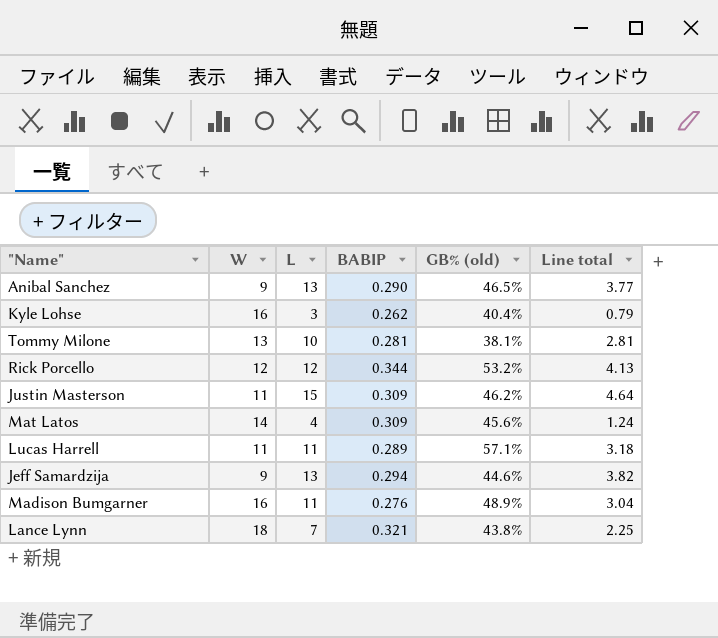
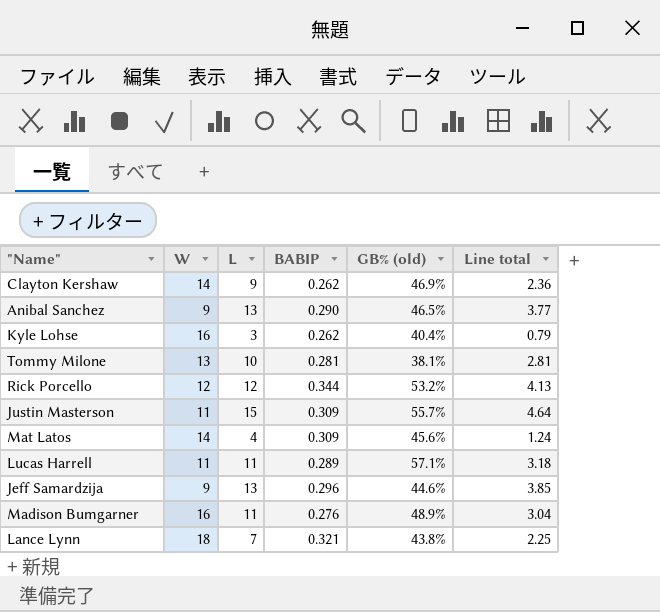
row Clayton Kershaw: none -> 14 | 9 | 0.262 | 46.9% | 2.36
Justin Masterson | GB% (old): 46.2% -> 55.7%
Jeff Samardzija | BABIP: 0.294 -> 0.296
Jeff Samardzija | Line total: 3.82 -> 3.85

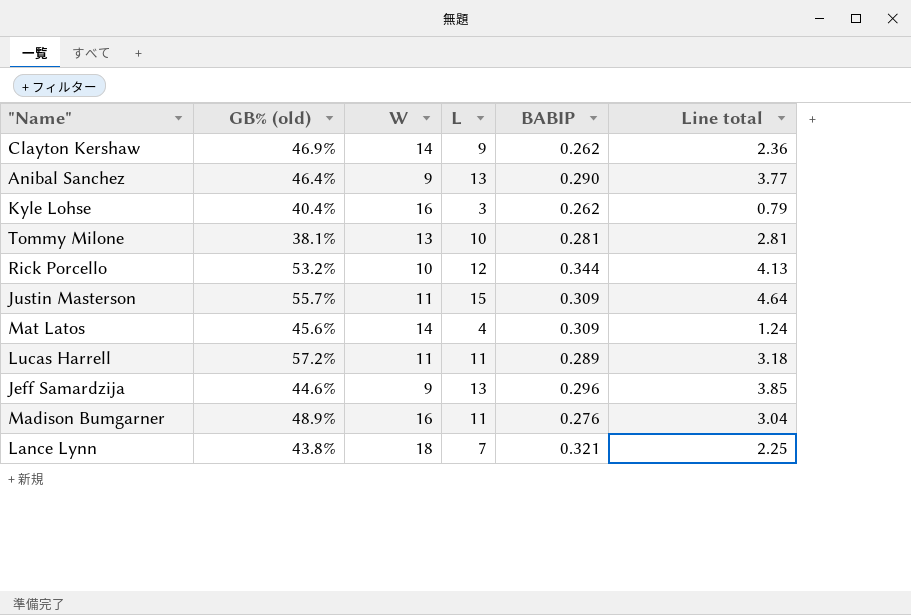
column GB% (old) | position: 5 -> 2
Anibal Sanchez | GB% (old): 46.5% -> 46.4%
Rick Porcello | W: 12 -> 10
Lucas Harrell | GB% (old): 57.1% -> 57.2%

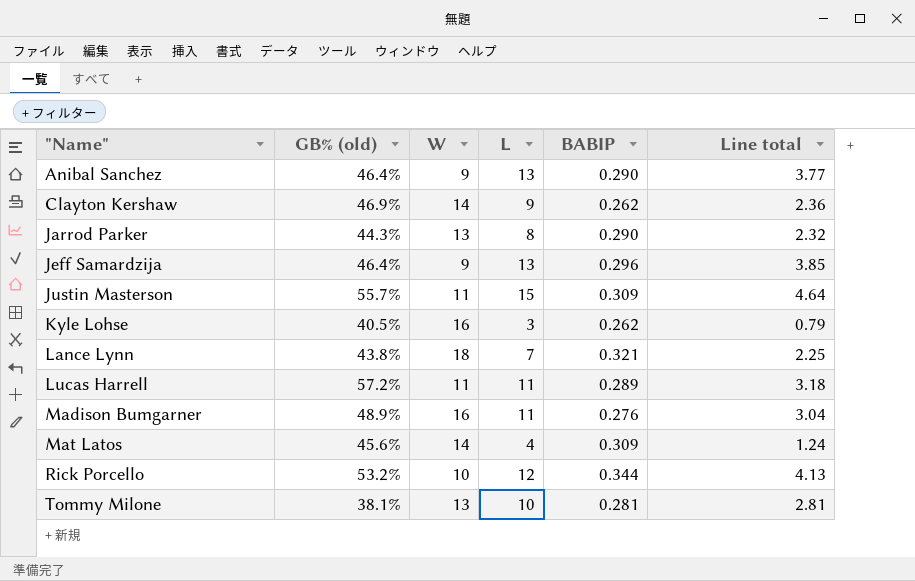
row order: none -> "Name" ascending
row Jarrod Parker: none -> 44.3% | 13 | 8 | 0.290 | 2.32
Jeff Samardzija | GB% (old): 44.6% -> 46.4%
Kyle Lohse | GB% (old): 40.4% -> 40.5%

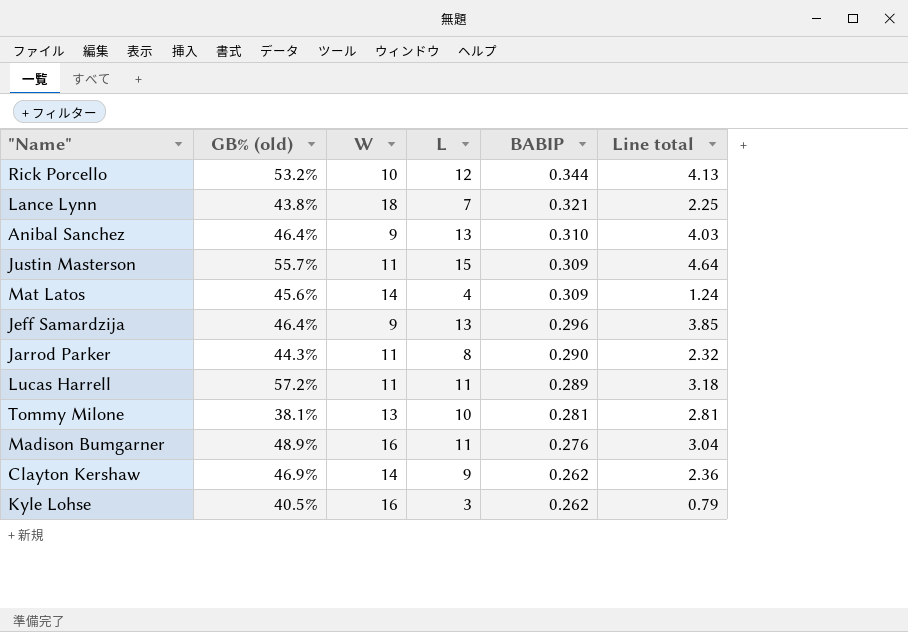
row order: "Name" ascending -> BABIP descending
Anibal Sanchez | BABIP: 0.290 -> 0.310
Anibal Sanchez | Line total: 3.77 -> 4.03
Jarrod Parker | W: 13 -> 11

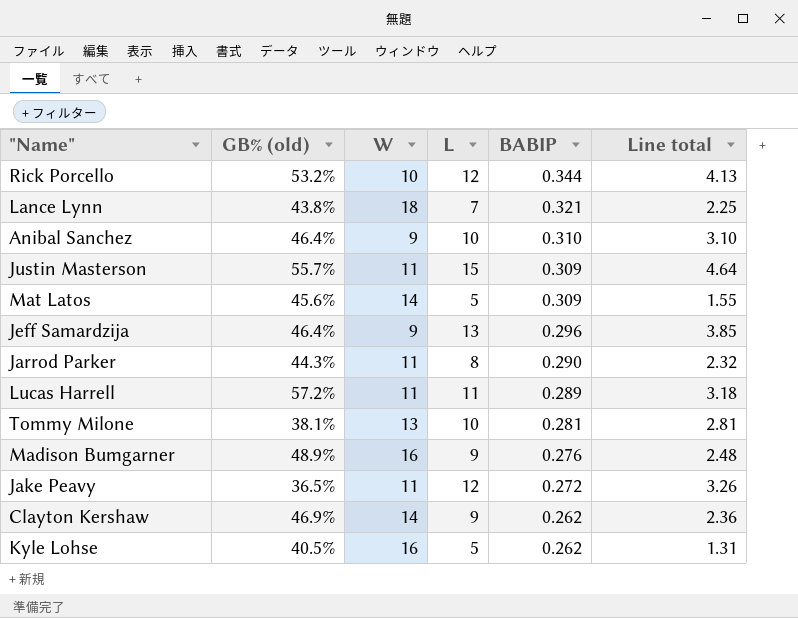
Anibal Sanchez | L: 13 -> 10
Anibal Sanchez | Line total: 4.03 -> 3.10
Mat Latos | L: 4 -> 5
Mat Latos | Line total: 1.24 -> 1.55
Madison Bumgarner | L: 11 -> 9
Madison Bumgarner | Line total: 3.04 -> 2.48
row Jake Peavy: none -> 36.5% | 11 | 12 | 0.272 | 3.26
Kyle Lohse | L: 3 -> 5
Kyle Lohse | Line total: 0.79 -> 1.31

